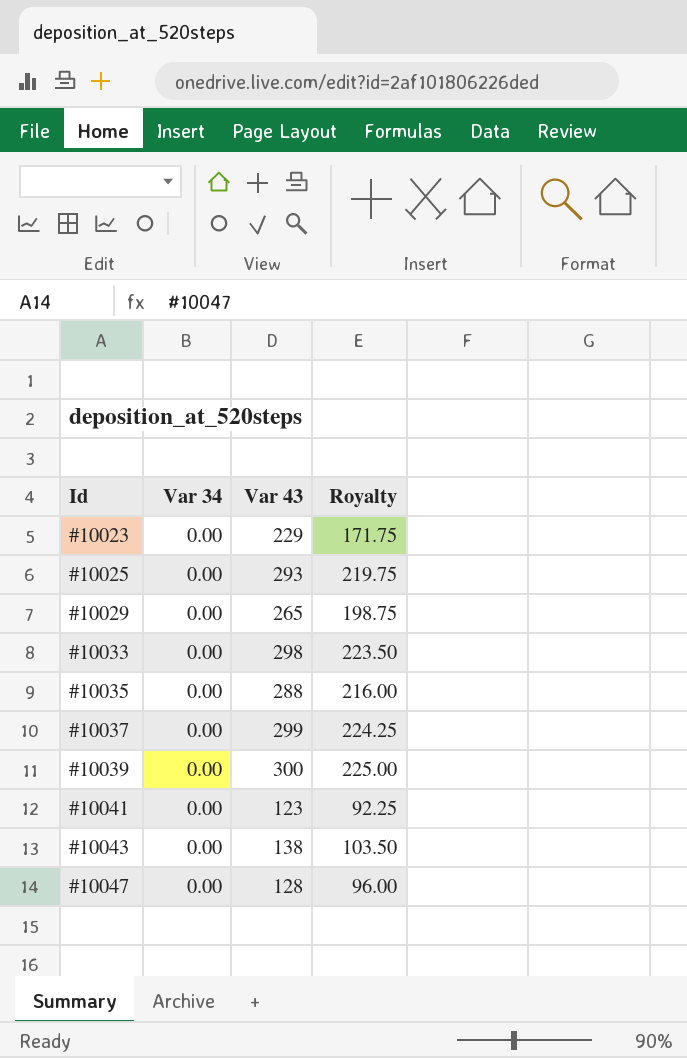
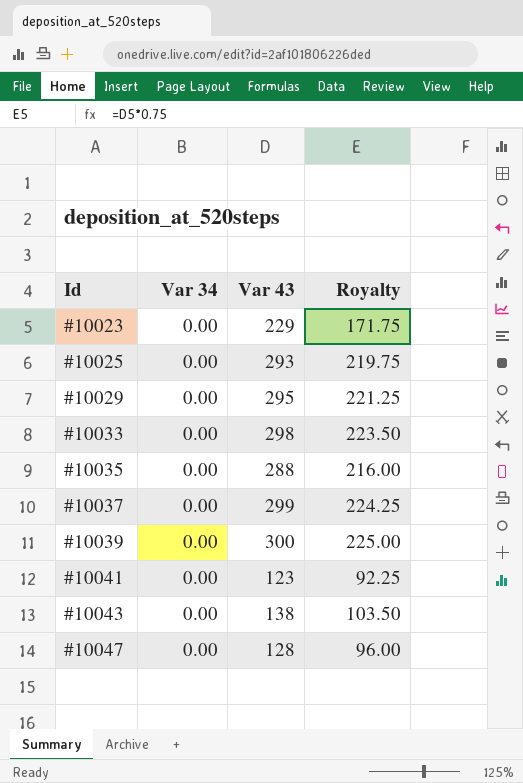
#10029 | Var 43: 265 -> 295
#10029 | Royalty: 198.75 -> 221.25

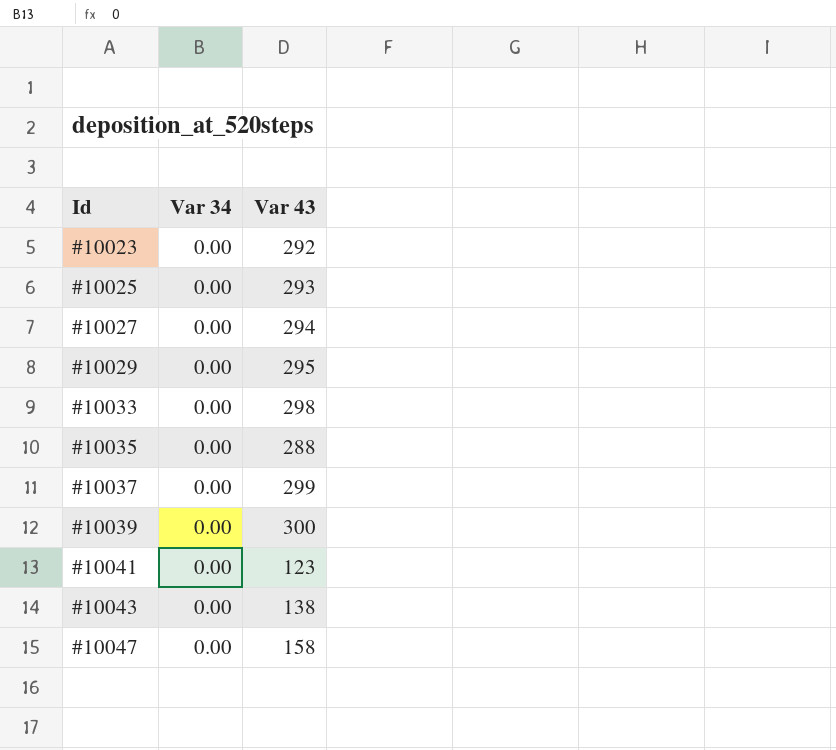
column Royalty | formula: [Var 43] * 0.75 -> none
#10023 | Var 43: 229 -> 292
row #10027: none -> 0.00 | 294
#10047 | Var 43: 128 -> 158

